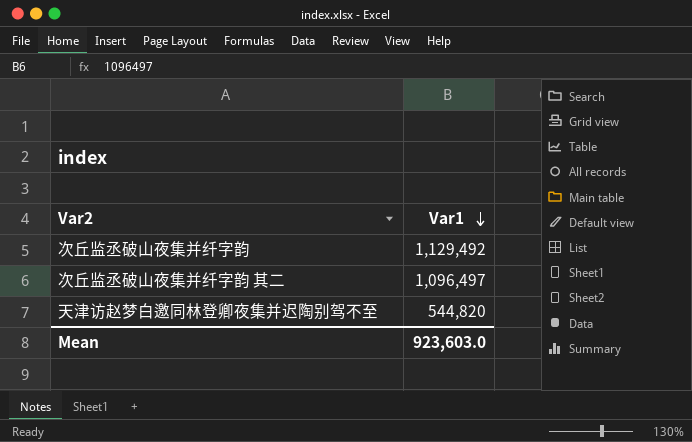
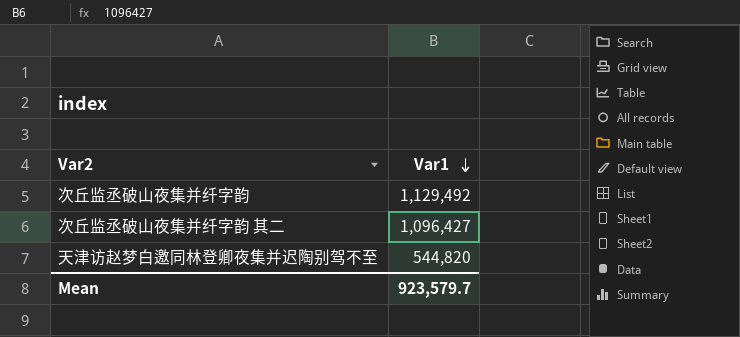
次丘监丞破山夜集并纤字韵 其二 | Var1: 1,096,497 -> 1,096,427
Mean | Var1: 923,603.0 -> 923,579.7

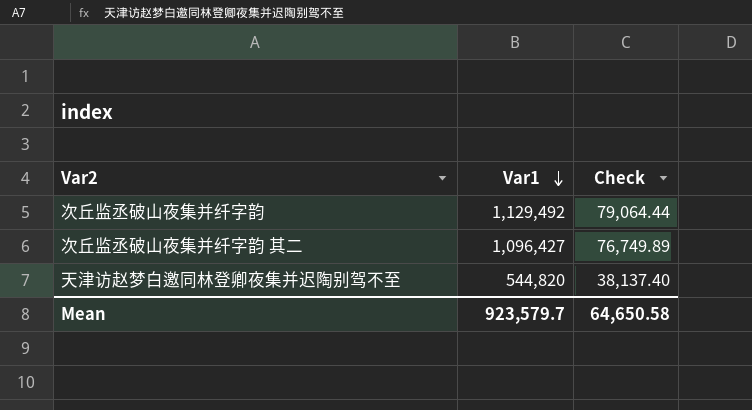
column Check | formula: none -> [Var1] * 0.07

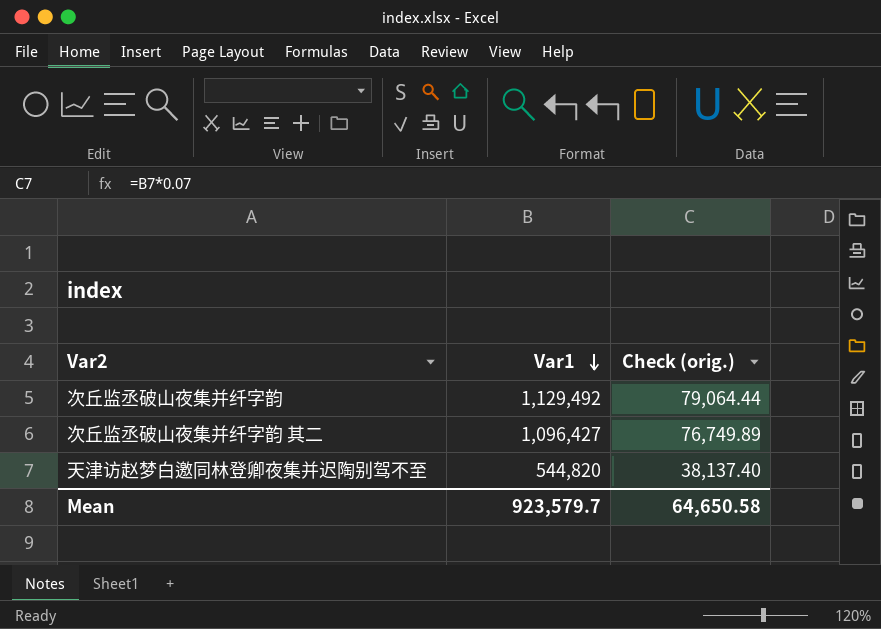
column name: Check -> Check (orig.)

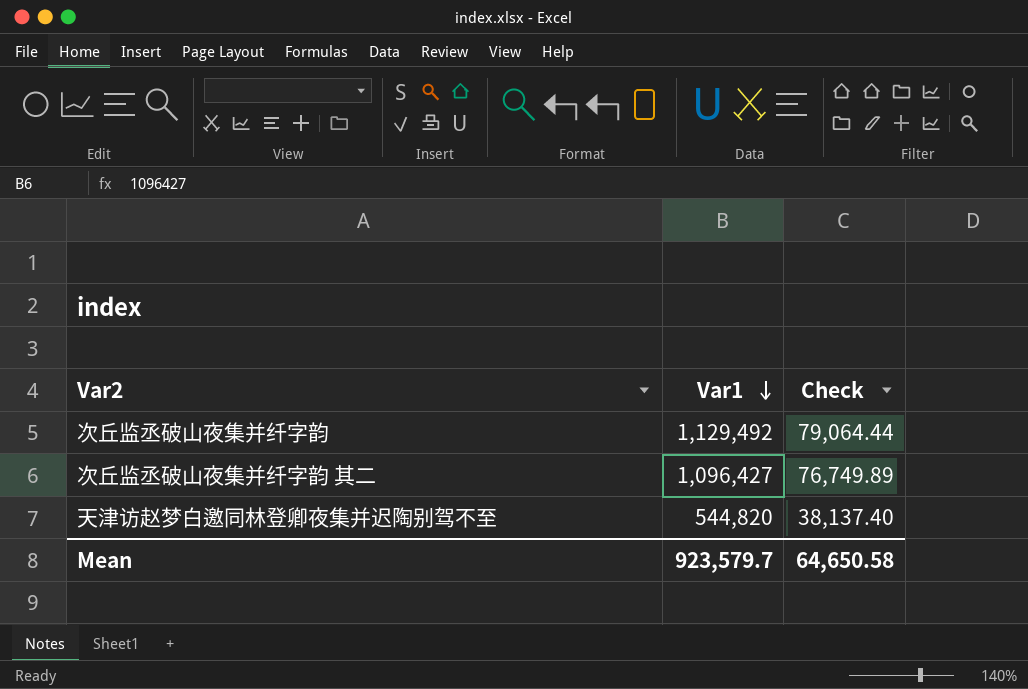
column name: Check (orig.) -> Check

